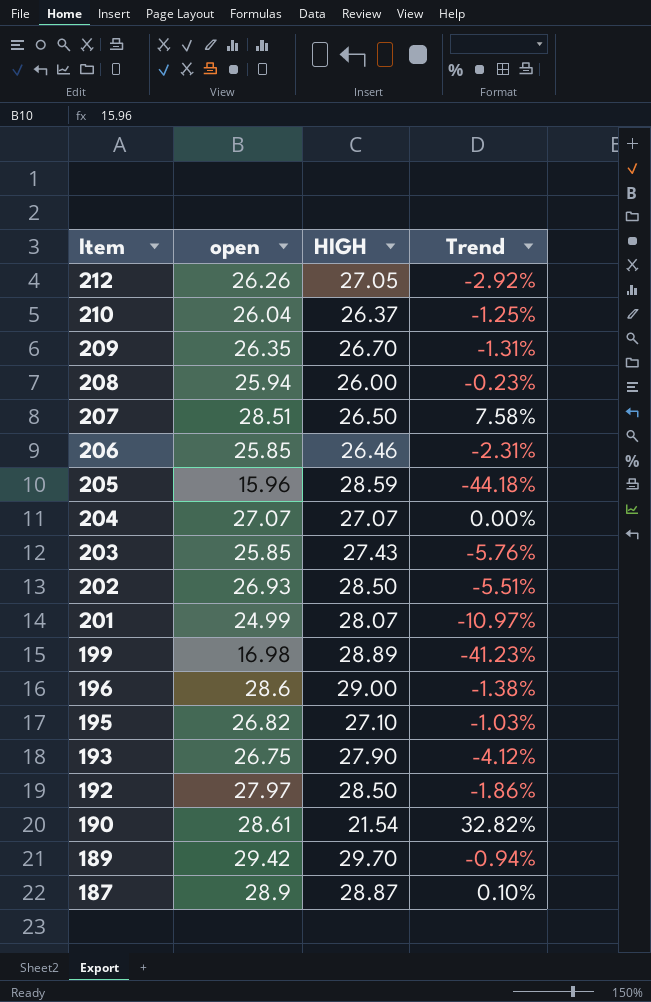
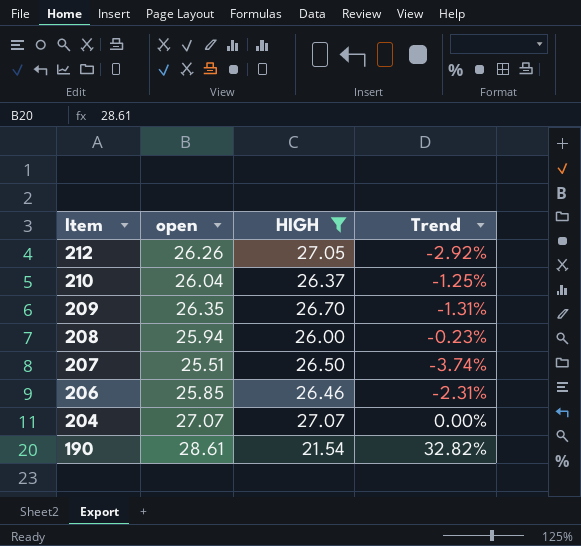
filter: none -> HIGH <= 27.07
207 | open: 28.51 -> 25.51
207 | Trend: 7.58% -> -3.74%

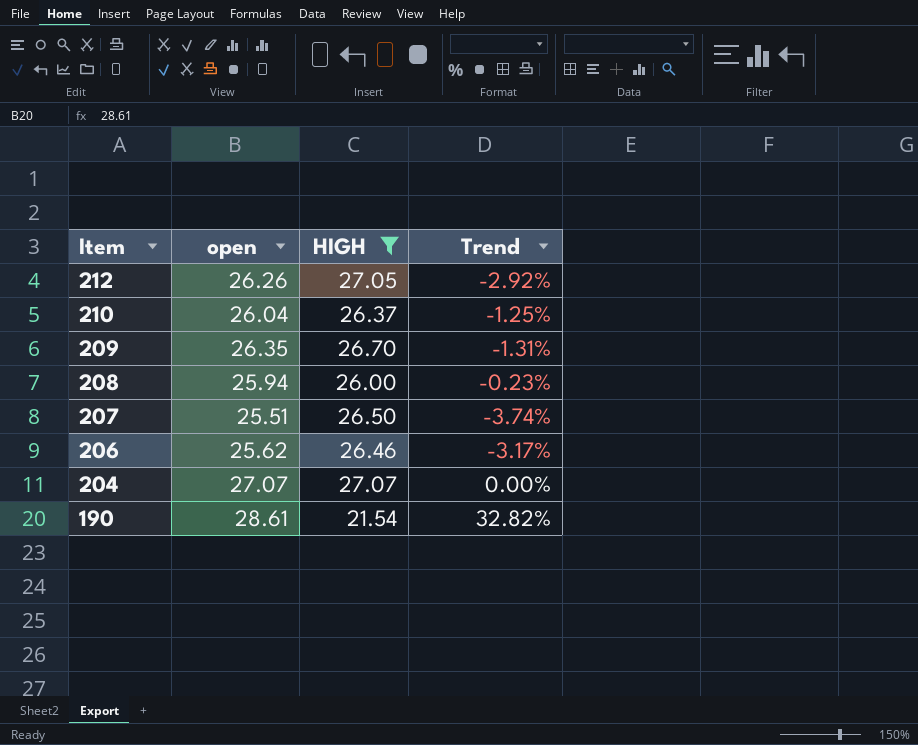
206 | open: 25.85 -> 25.62
206 | Trend: -2.31% -> -3.17%

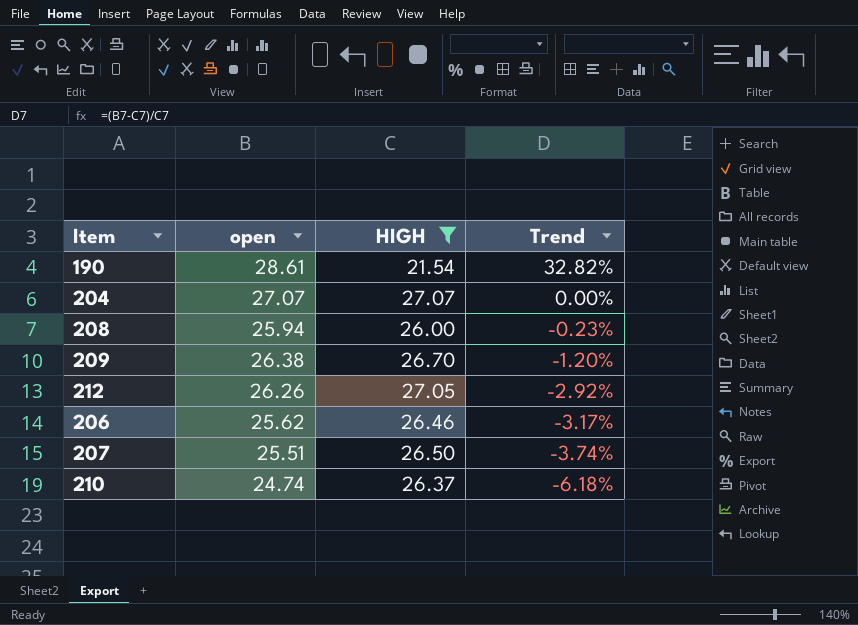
row order: Item descending -> Trend descending
209 | open: 26.35 -> 26.38
209 | Trend: -1.31% -> -1.20%
210 | open: 26.04 -> 24.74
210 | Trend: -1.25% -> -6.18%

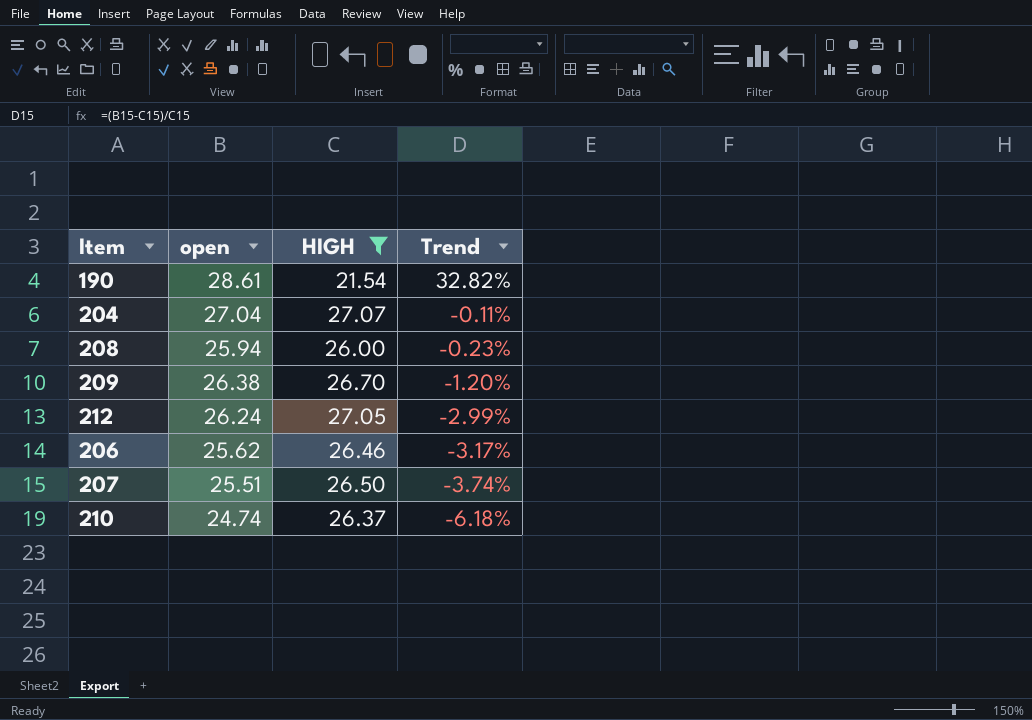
204 | open: 27.07 -> 27.04
204 | Trend: 0.00% -> -0.11%
212 | open: 26.26 -> 26.24
212 | Trend: -2.92% -> -2.99%

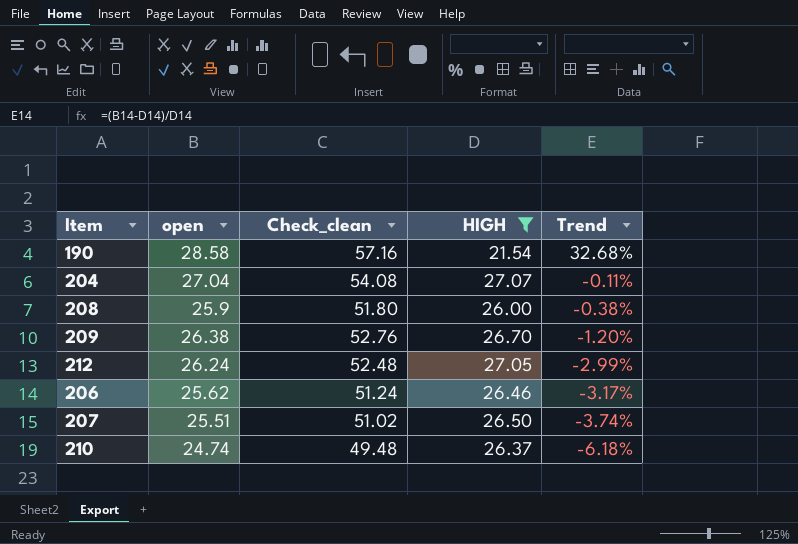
column Check_clean | formula: none -> [open] * 2
190 | open: 28.61 -> 28.58
190 | Trend: 32.82% -> 32.68%
208 | open: 25.94 -> 25.9
208 | Trend: -0.23% -> -0.38%

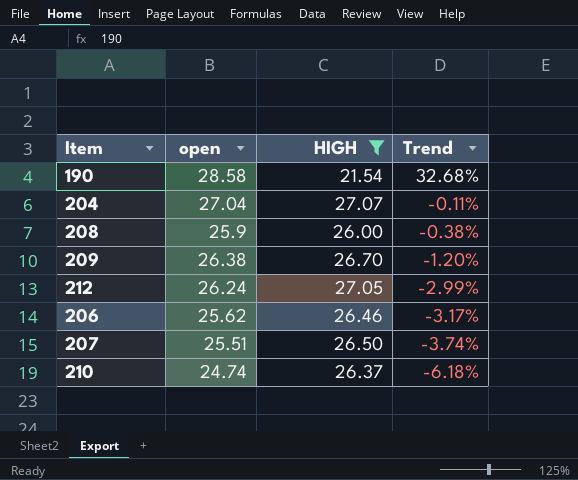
column Check_clean | formula: [open] * 2 -> none

